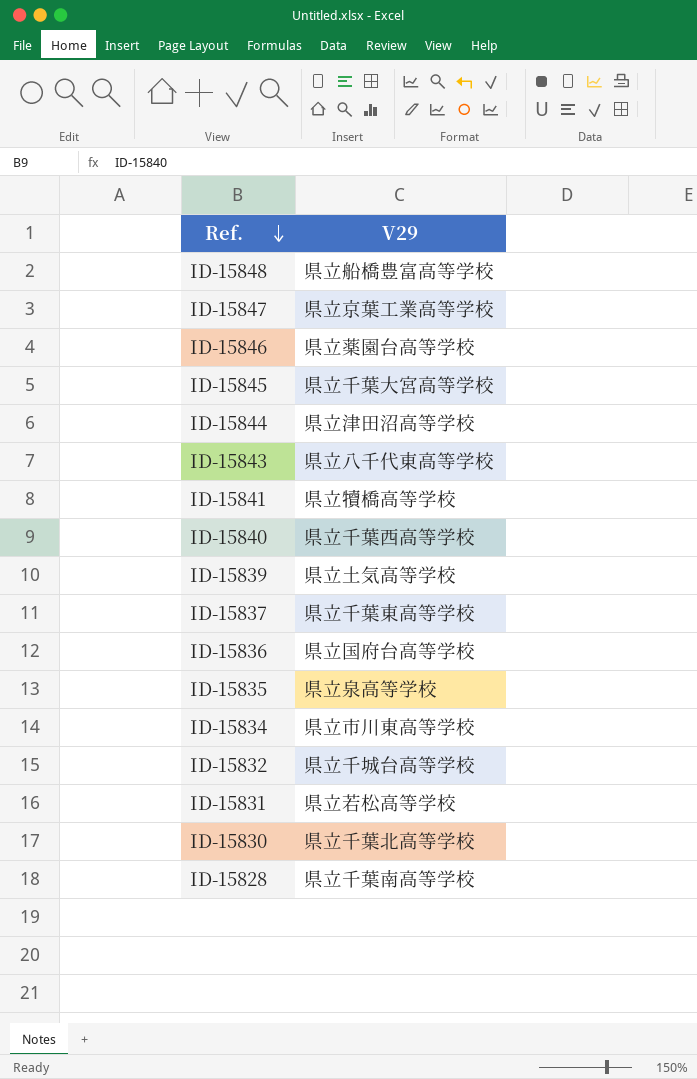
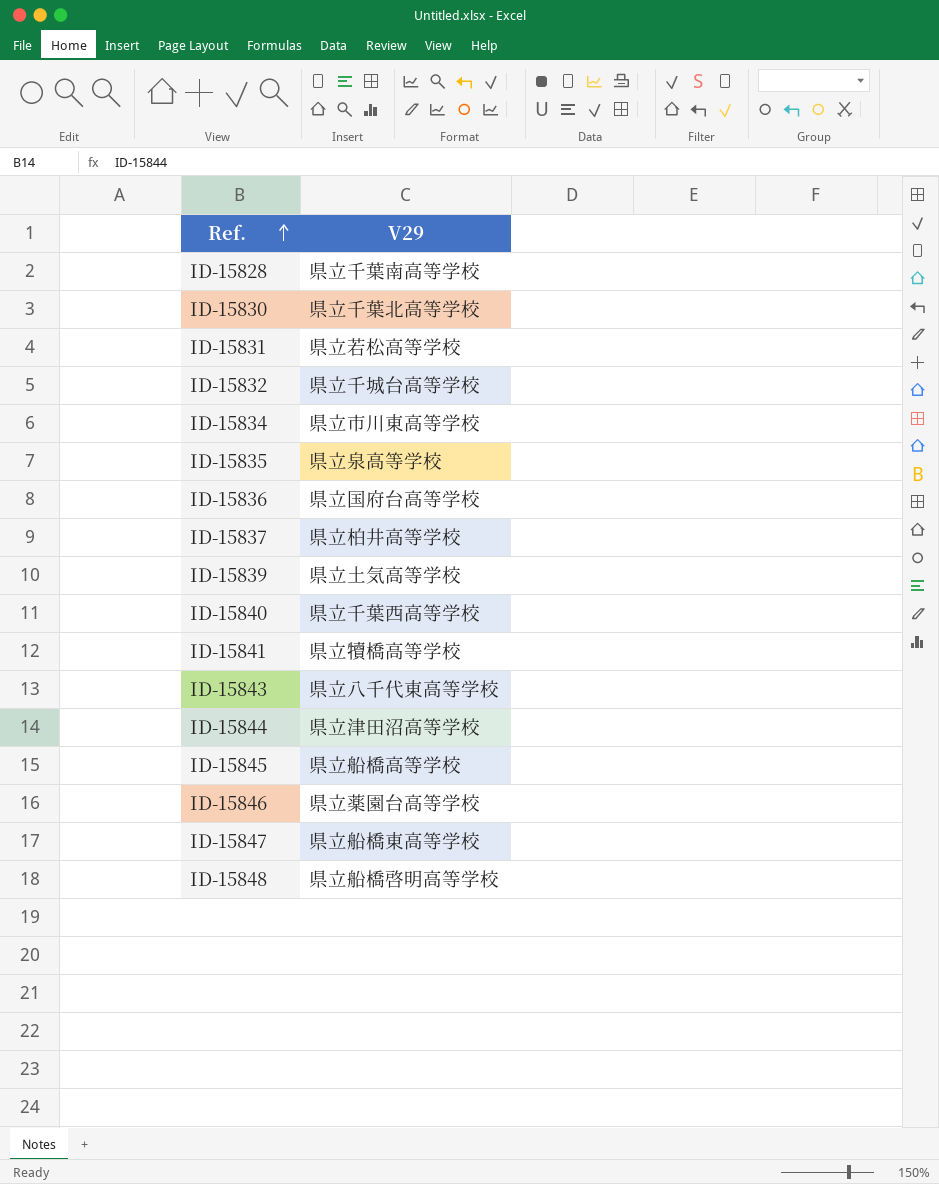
row order: Ref. descending -> Ref. ascending
ID-15837 | V29: 県立千葉東高等学校 -> 県立柏井高等学校
ID-15845 | V29: 県立千葉大宮高等学校 -> 県立船橋高等学校
ID-15847 | V29: 県立京葉工業高等学校 -> 県立船橋東高等学校
ID-15848 | V29: 県立船橋豊富高等学校 -> 県立船橋啓明高等学校

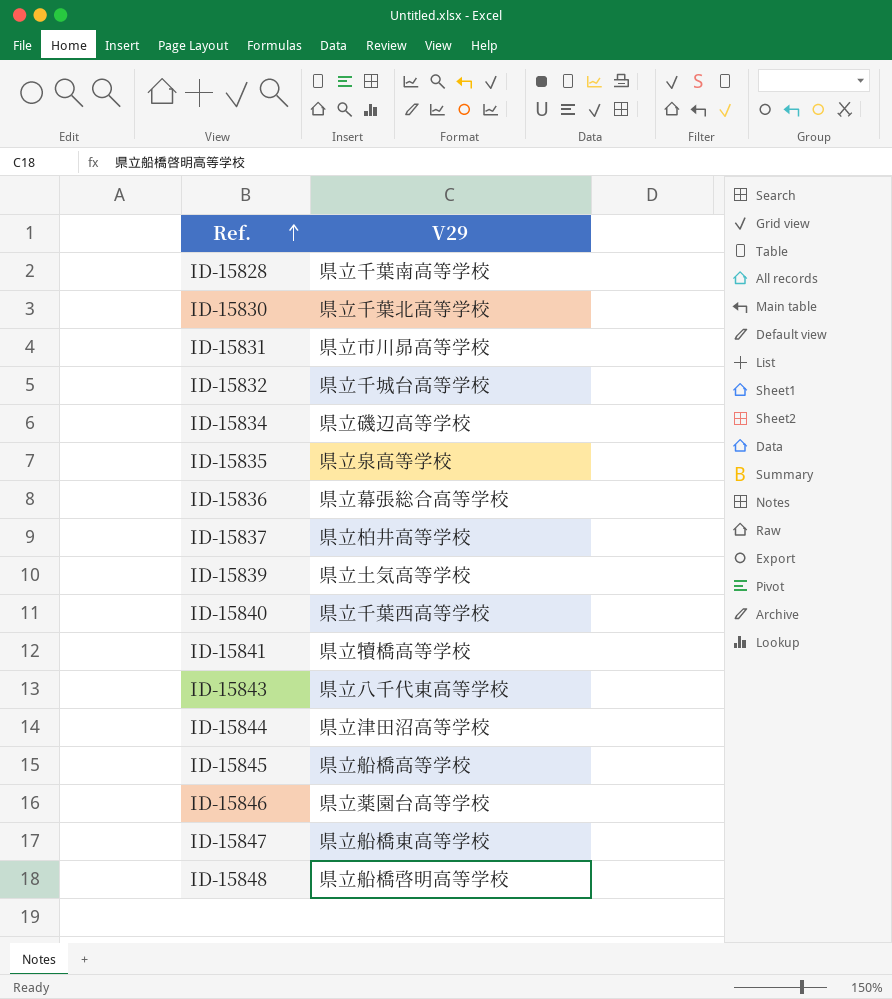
ID-15831 | V29: 県立若松高等学校 -> 県立市川昴高等学校
ID-15834 | V29: 県立市川東高等学校 -> 県立磯辺高等学校
ID-15836 | V29: 県立国府台高等学校 -> 県立幕張総合高等学校

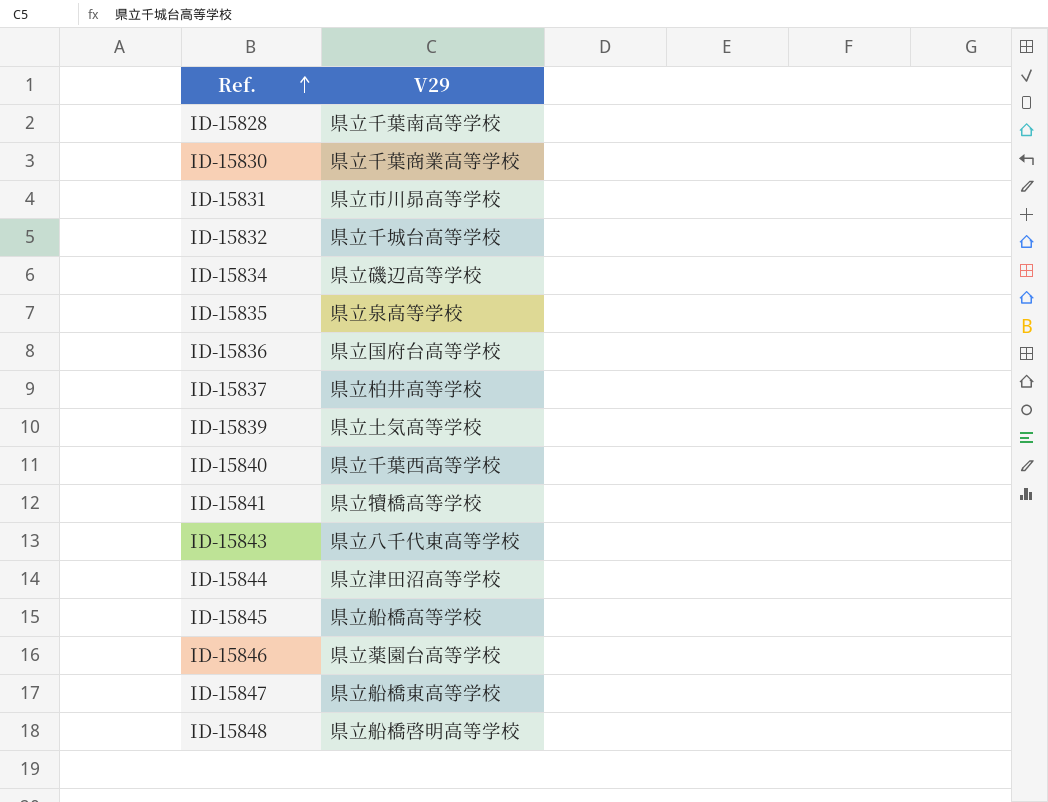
ID-15830 | V29: 県立千葉北高等学校 -> 県立千葉商業高等学校
ID-15836 | V29: 県立幕張総合高等学校 -> 県立国府台高等学校

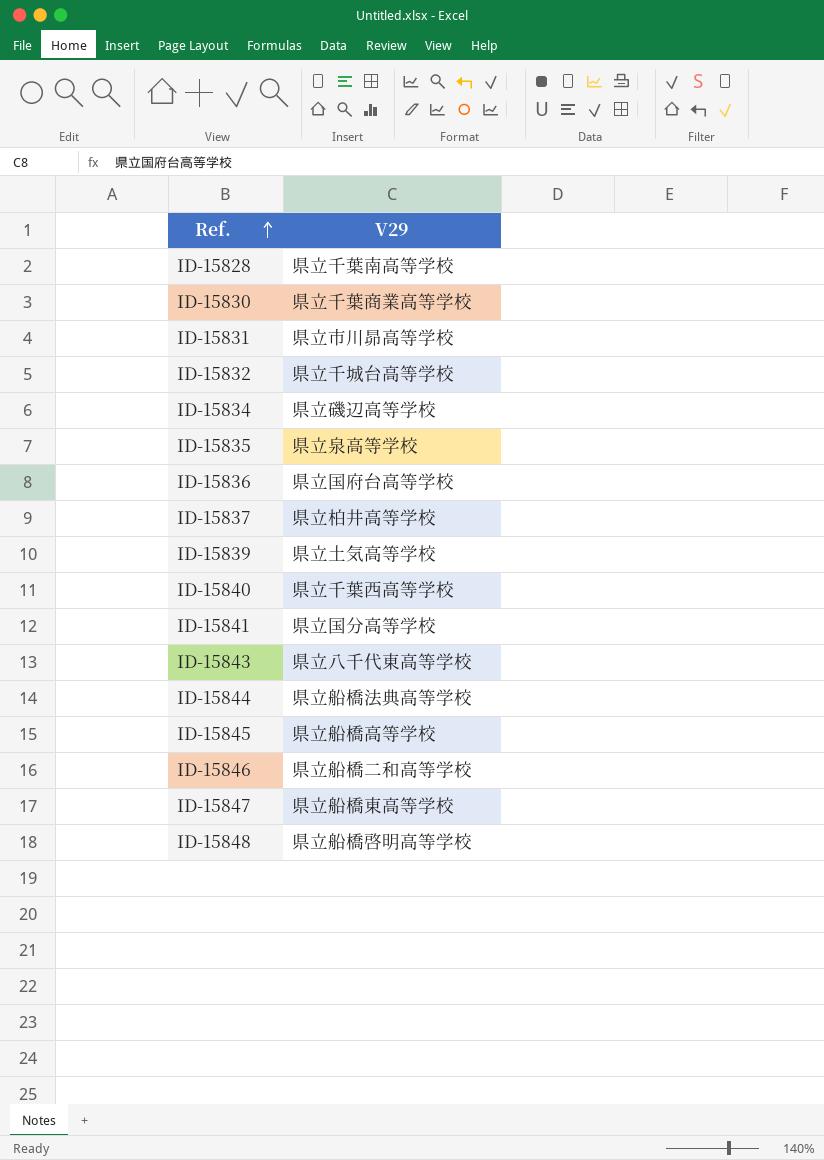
ID-15841 | V29: 県立犢橋高等学校 -> 県立国分高等学校
ID-15844 | V29: 県立津田沼高等学校 -> 県立船橋法典高等学校
ID-15846 | V29: 県立薬園台高等学校 -> 県立船橋二和高等学校

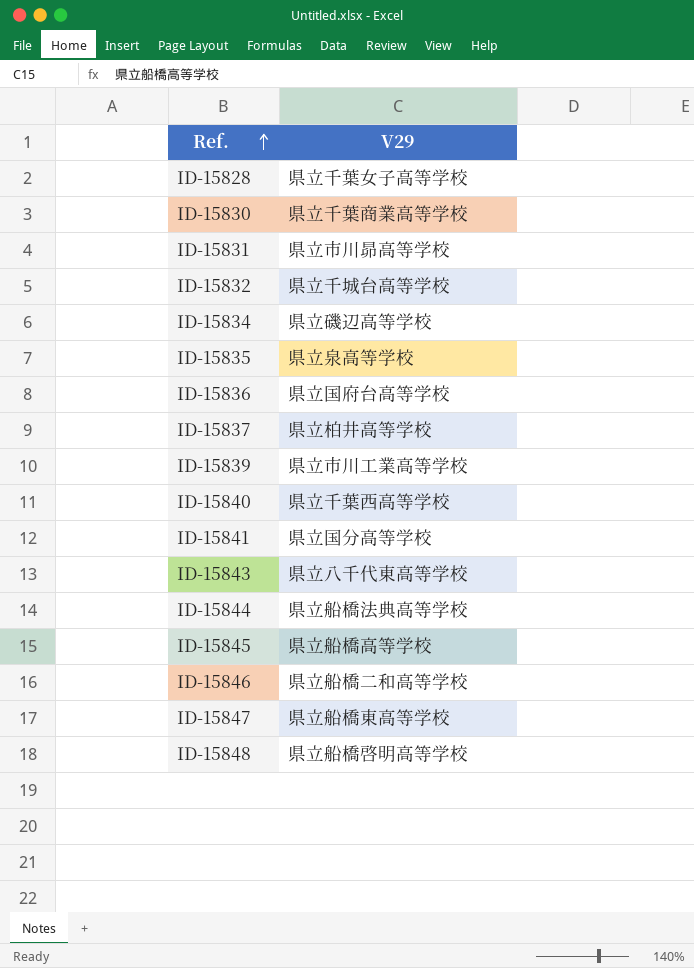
ID-15828 | V29: 県立千葉南高等学校 -> 県立千葉女子高等学校
ID-15839 | V29: 県立土気高等学校 -> 県立市川工業高等学校

